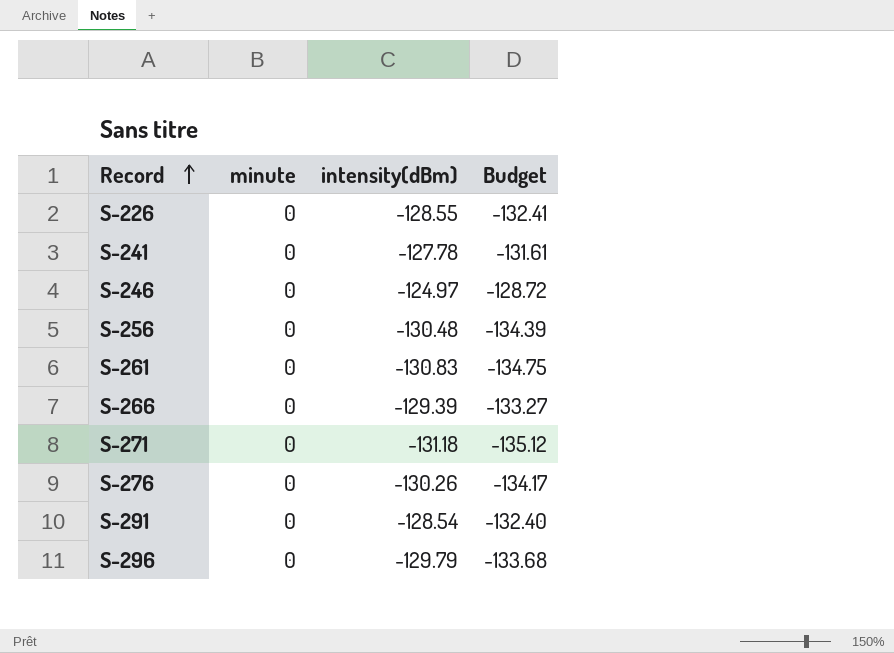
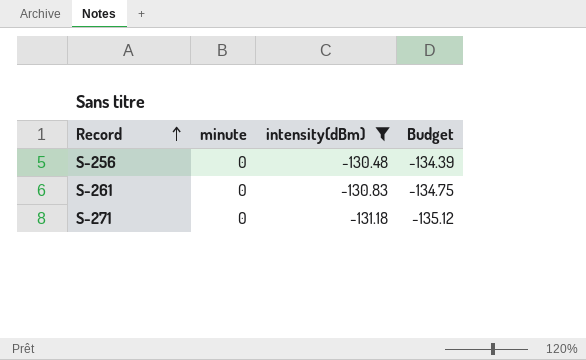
filter: none -> intensity(dBm) <= -130.48

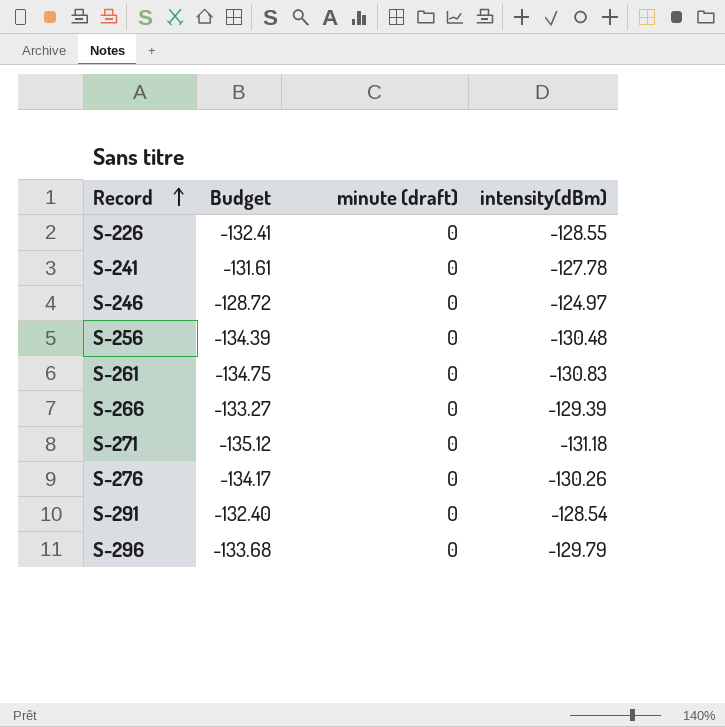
filter: intensity(dBm) <= -130.48 -> none
column Budget | position: 4 -> 2
column name: minute -> minute (draft)

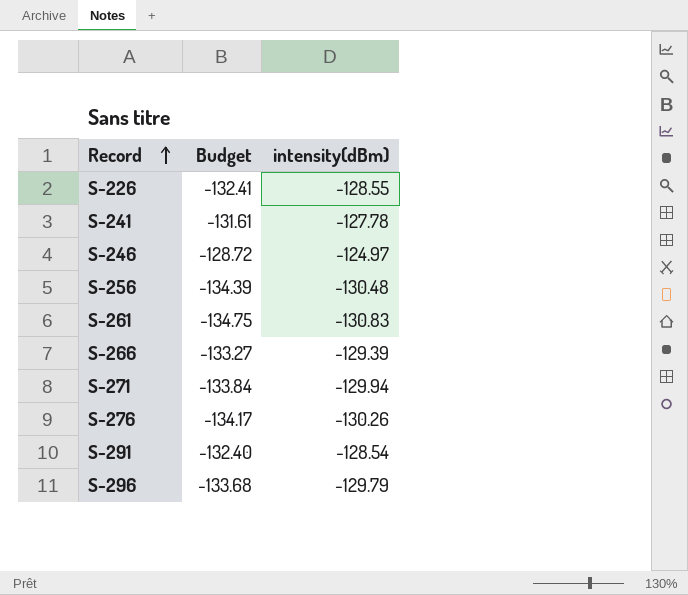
column minute (draft) | position: 3 -> none
S-271 | Budget: -135.12 -> -133.84
S-271 | intensity(dBm): -131.18 -> -129.94

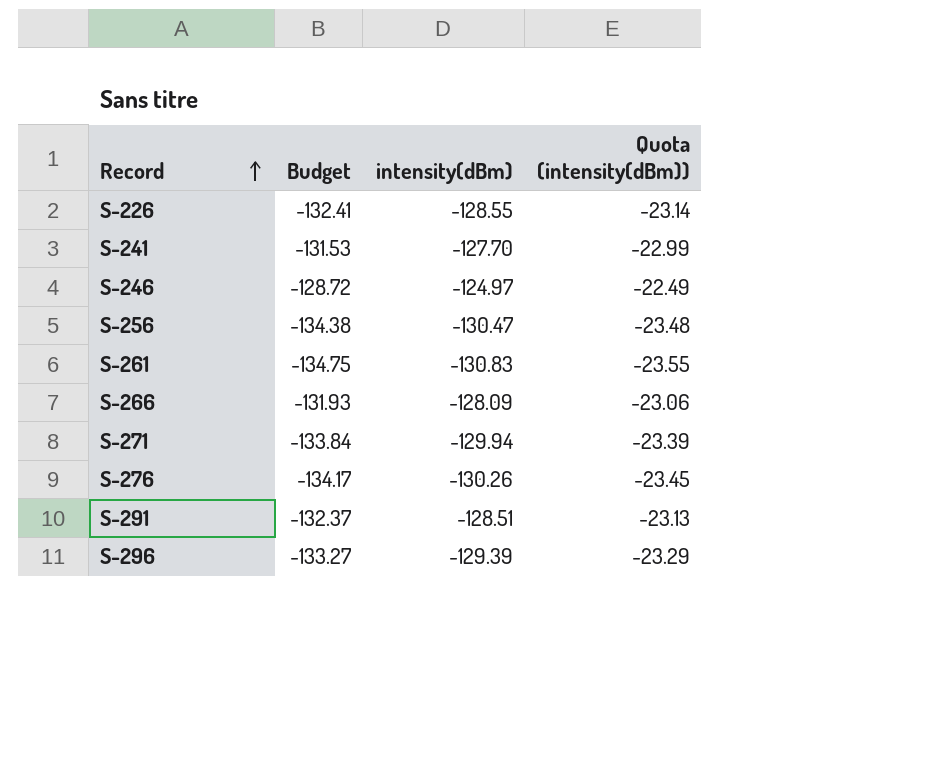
column Quota (intensity(dBm)) | formula: none -> [intensity(dBm)] * 0.18
S-241 | Budget: -131.61 -> -131.53
S-241 | intensity(dBm): -127.78 -> -127.70
S-256 | Budget: -134.39 -> -134.38
S-256 | intensity(dBm): -130.48 -> -130.47
S-266 | Budget: -133.27 -> -131.93
S-266 | intensity(dBm): -129.39 -> -128.09
S-291 | Budget: -132.40 -> -132.37
S-291 | intensity(dBm): -128.54 -> -128.51
S-296 | Budget: -133.68 -> -133.27
S-296 | intensity(dBm): -129.79 -> -129.39

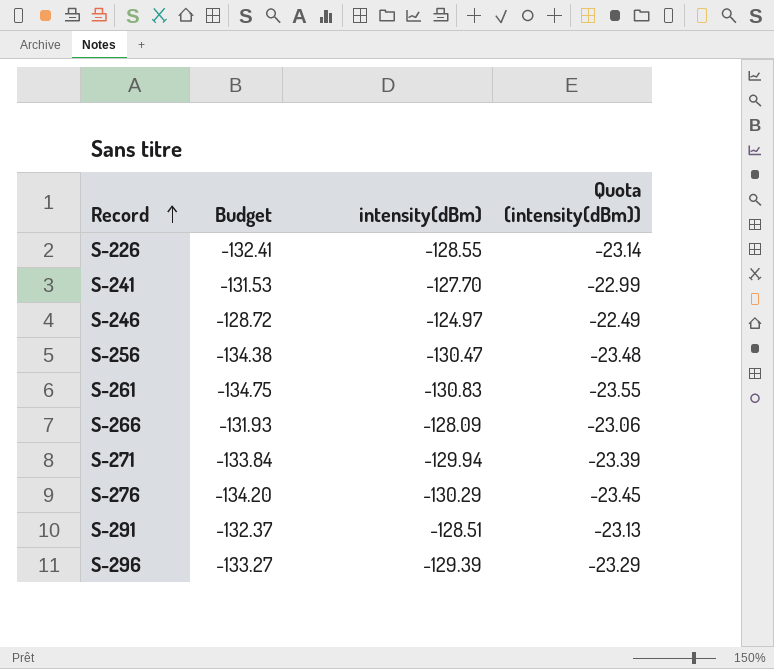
S-276 | Budget: -134.17 -> -134.20
S-276 | intensity(dBm): -130.26 -> -130.29

